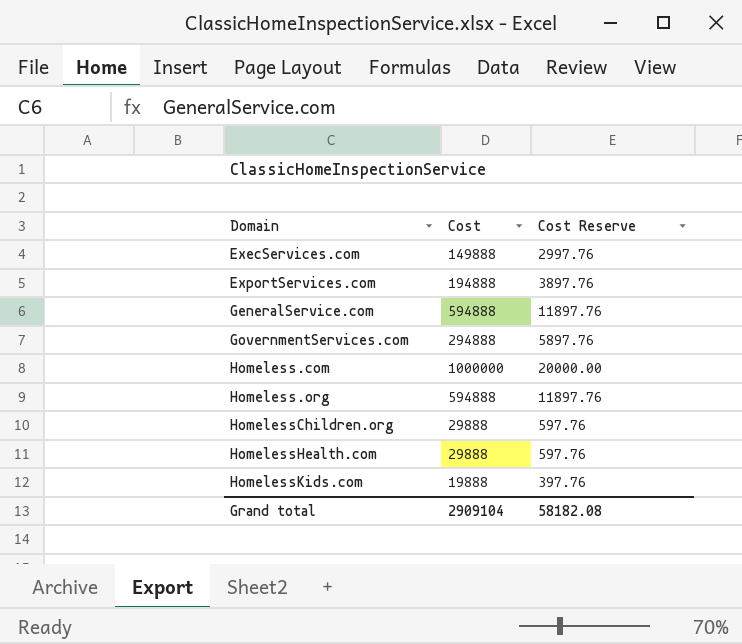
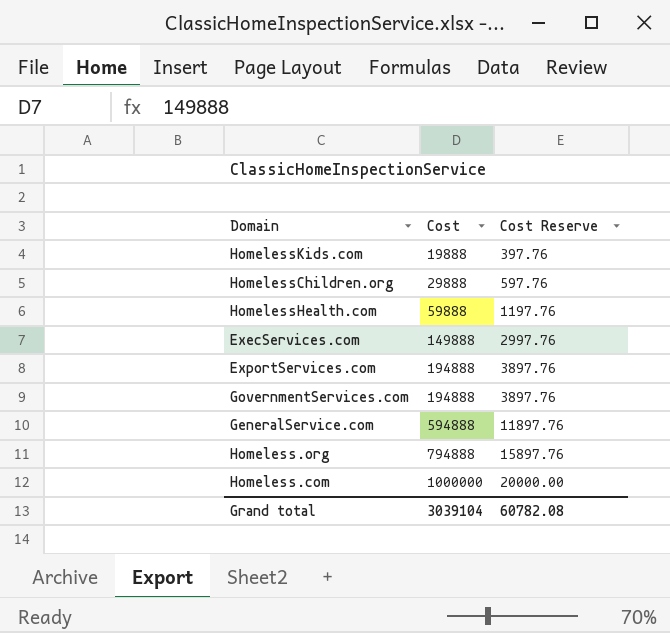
row order: Domain ascending -> Cost ascending
HomelessHealth.com | Cost: 29888 -> 59888
HomelessHealth.com | Cost Reserve: 597.76 -> 1197.76
GovernmentServices.com | Cost: 294888 -> 194888
GovernmentServices.com | Cost Reserve: 5897.76 -> 3897.76
Homeless.org | Cost: 594888 -> 794888
Homeless.org | Cost Reserve: 11897.76 -> 15897.76
Grand total | Cost: 2909104 -> 3039104
Grand total | Cost Reserve: 58182.08 -> 60782.08

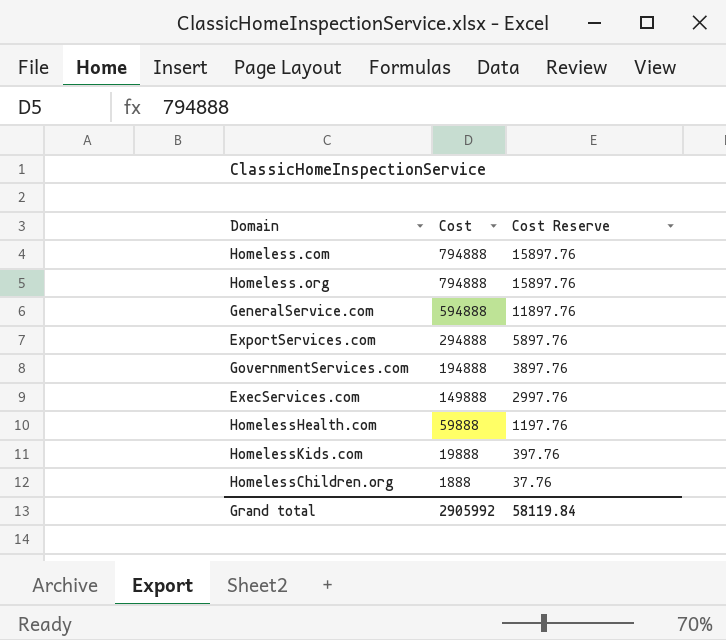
row order: Cost ascending -> Cost descending
Homeless.com | Cost: 1000000 -> 794888
Homeless.com | Cost Reserve: 20000.00 -> 15897.76
ExportServices.com | Cost: 194888 -> 294888
ExportServices.com | Cost Reserve: 3897.76 -> 5897.76
HomelessChildren.org | Cost: 29888 -> 1888
HomelessChildren.org | Cost Reserve: 597.76 -> 37.76
Grand total | Cost: 3039104 -> 2905992
Grand total | Cost Reserve: 60782.08 -> 58119.84

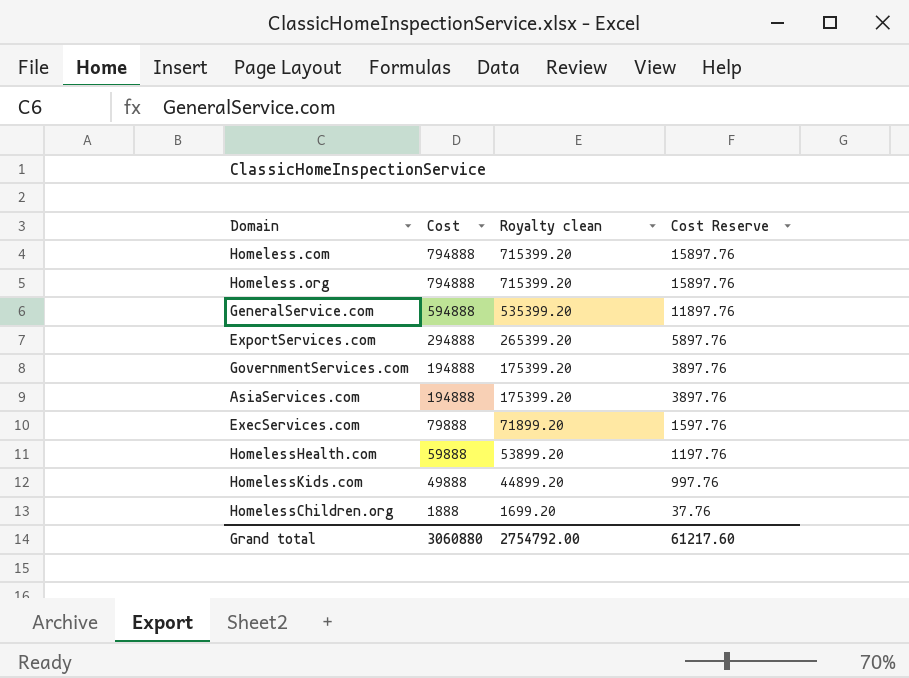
column Royalty clean | formula: none -> [Cost] * 0.9
row AsiaServices.com: none -> 194888 | 175399.20 | 3897.76
ExecServices.com | Cost: 149888 -> 79888
ExecServices.com | Cost Reserve: 2997.76 -> 1597.76
HomelessKids.com | Cost: 19888 -> 49888
HomelessKids.com | Cost Reserve: 397.76 -> 997.76
Grand total | Cost: 2905992 -> 3060880
Grand total | Cost Reserve: 58119.84 -> 61217.60

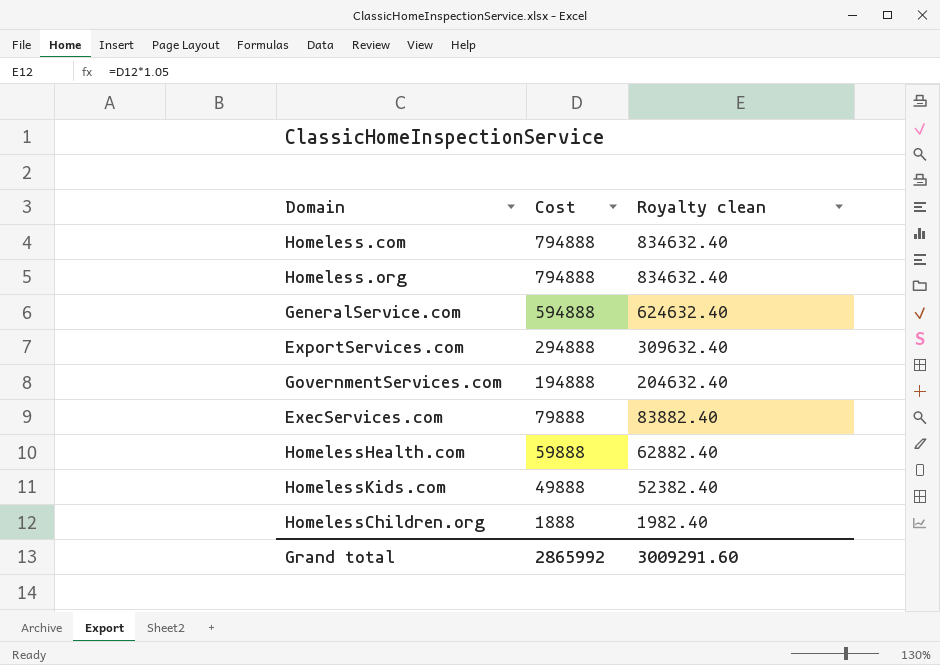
column Cost Reserve | formula: [Cost] * 0.02 -> none
column Royalty clean | formula: [Cost] * 0.9 -> [Cost] * 1.05
row AsiaServices.com: 194888 | 175399.20 | 3897.76 -> none
Grand total | Cost: 3060880 -> 2865992
Grand total | Royalty clean: 2754792.00 -> 3009291.60

